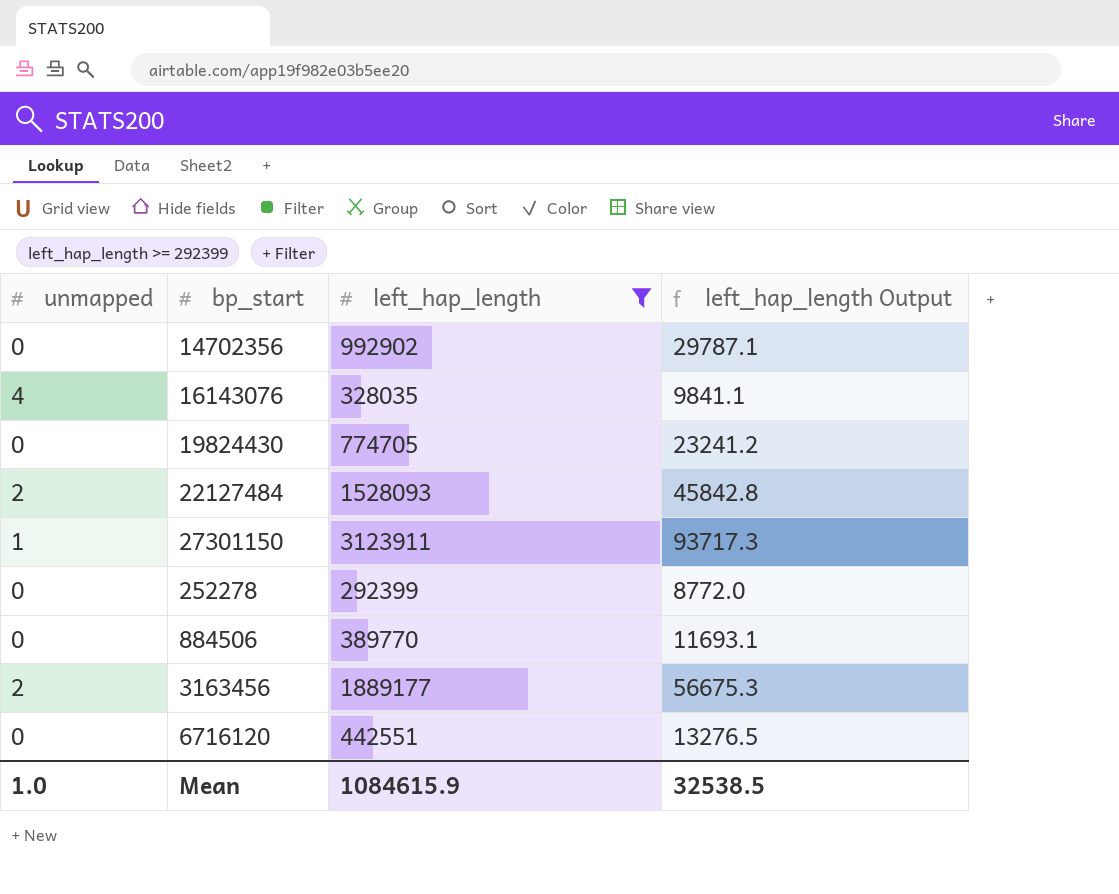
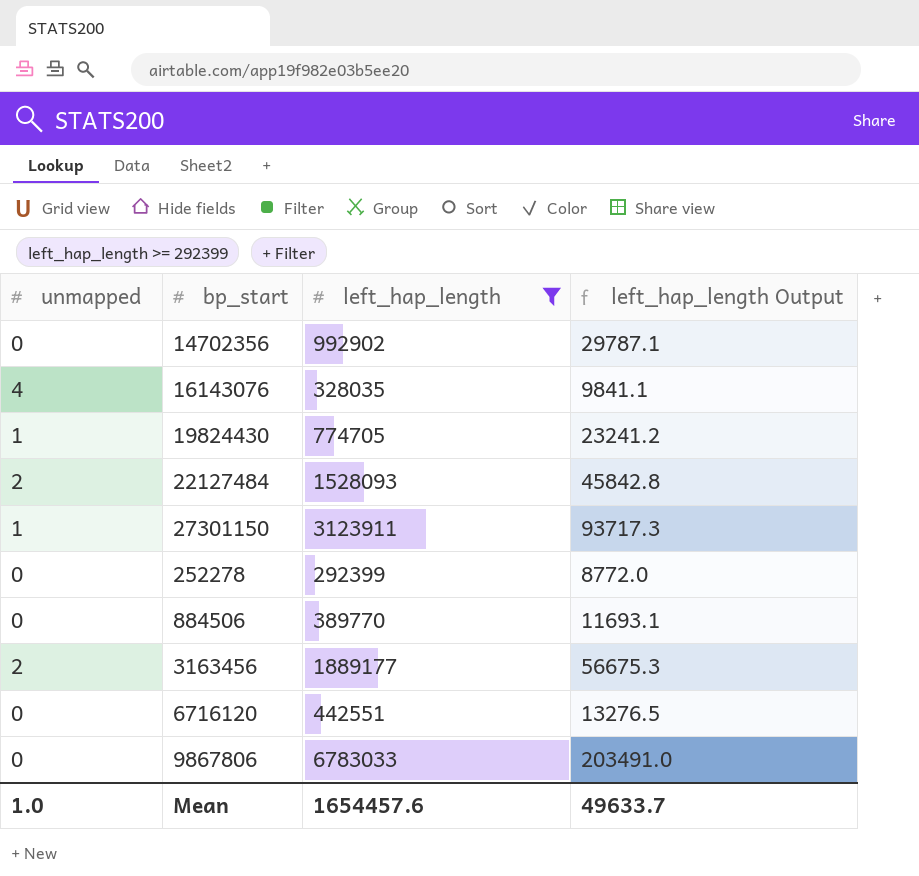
19824430 | unmapped: 0 -> 1
row 9867806: none -> 0 | 6783033 | 203491.0
Mean | left_hap_length: 1084615.9 -> 1654457.6
Mean | left_hap_length Output: 32538.5 -> 49633.7

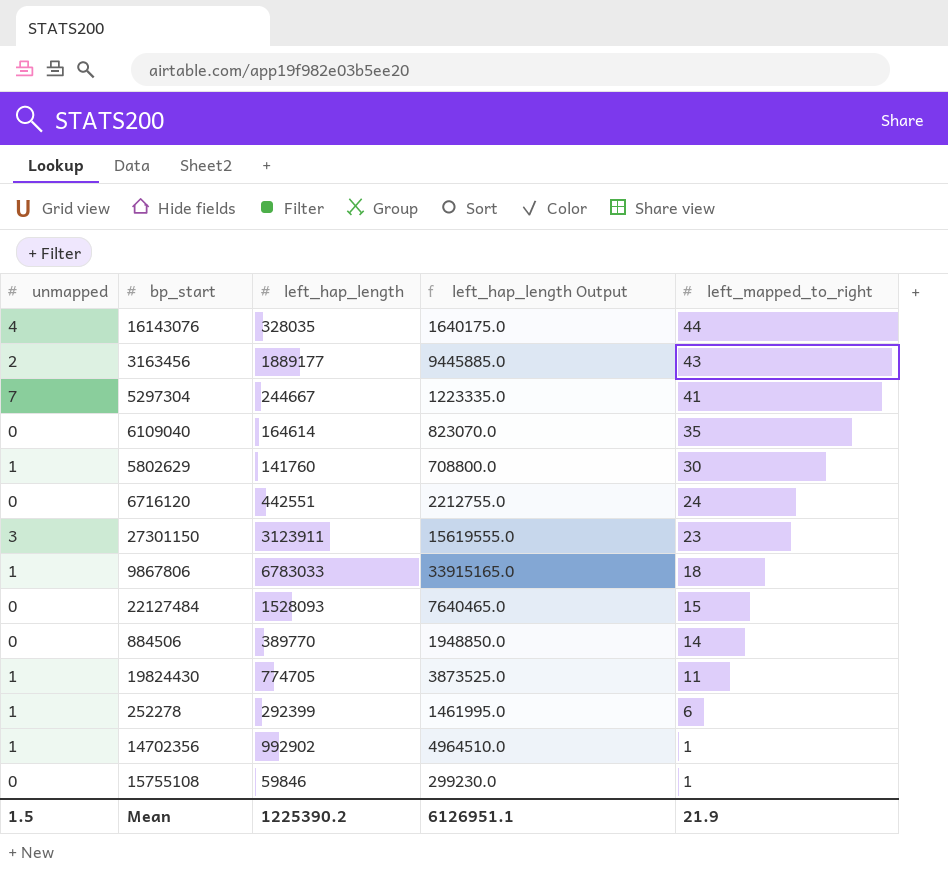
filter: left_hap_length >= 292399 -> none
row order: none -> left_mapped_to_right descending
column left_hap_length Output | formula: [left_hap_length] * 0.03 -> [left_hap_length] * 5
column left_mapped_to_right | position: none -> 5
27301150 | unmapped: 1 -> 3
9867806 | unmapped: 0 -> 1
22127484 | unmapped: 2 -> 0
252278 | unmapped: 0 -> 1
14702356 | unmapped: 0 -> 1
Mean | unmapped: 1.0 -> 1.5
Mean | left_hap_length: 1654457.6 -> 1225390.2
Mean | left_hap_length Output: 49633.7 -> 6126951.1

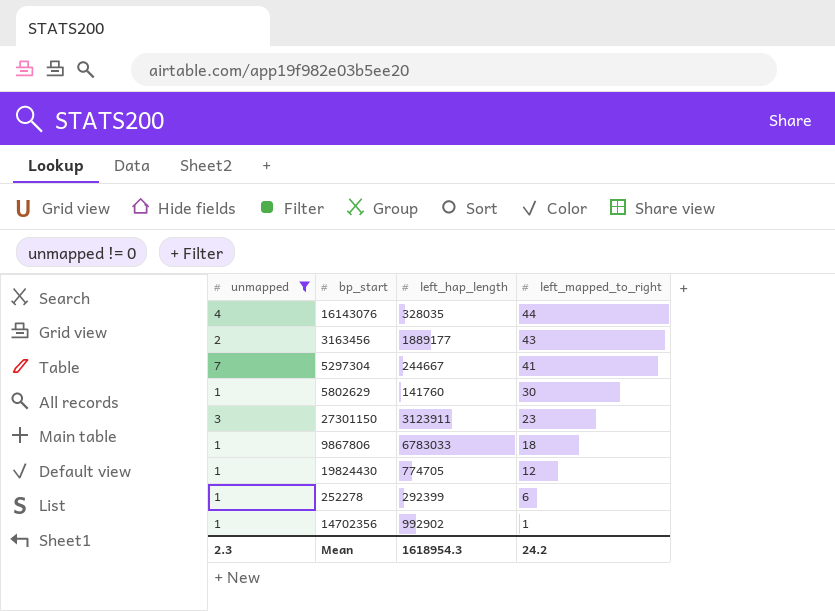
filter: none -> unmapped != 0
column left_hap_length Output | formula: [left_hap_length] * 5 -> none
19824430 | left_mapped_to_right: 11 -> 12
Mean | unmapped: 1.5 -> 2.3
Mean | left_hap_length: 1225390.2 -> 1618954.3
Mean | left_mapped_to_right: 21.9 -> 24.2

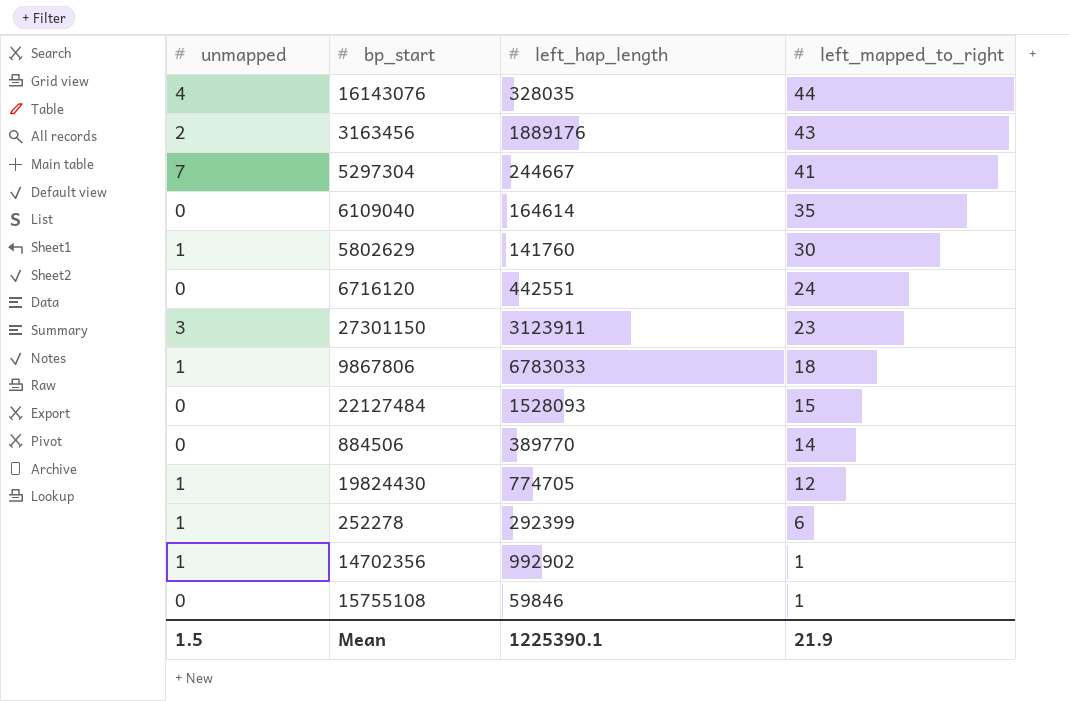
filter: unmapped != 0 -> none
3163456 | left_hap_length: 1889177 -> 1889176
Mean | unmapped: 2.3 -> 1.5
Mean | left_hap_length: 1618954.3 -> 1225390.1
Mean | left_mapped_to_right: 24.2 -> 21.9

